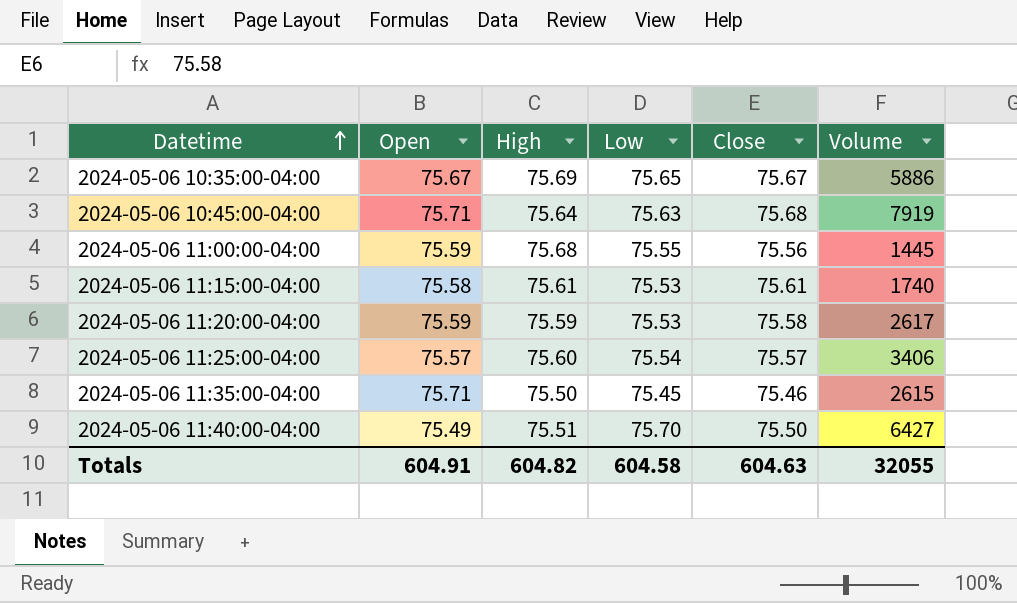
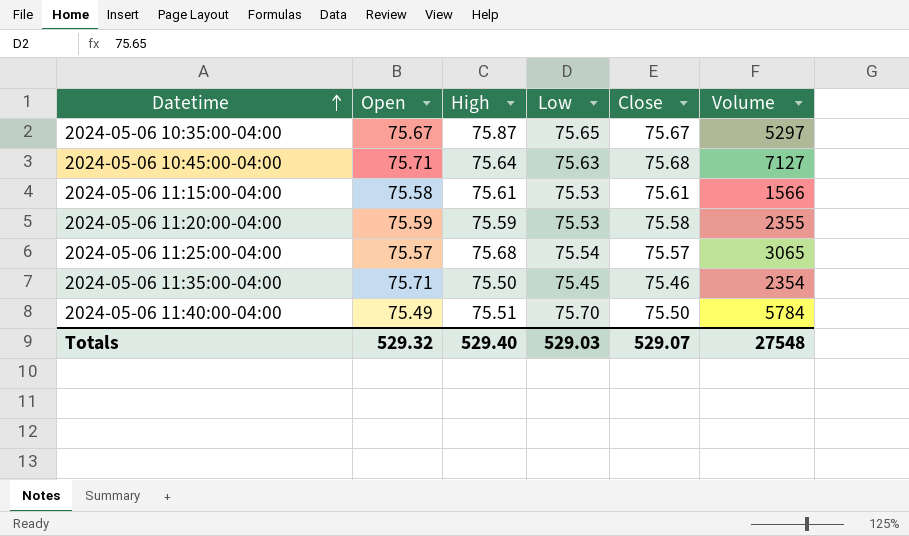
row 2024-05-06 11:00:00-04:00: 75.59 | 75.68 | 75.55 | 75.56 | 1445 -> none
2024-05-06 10:35:00-04:00 | High: 75.69 -> 75.87
2024-05-06 10:35:00-04:00 | Volume: 5886 -> 5297
2024-05-06 10:45:00-04:00 | Volume: 7919 -> 7127
2024-05-06 11:15:00-04:00 | Volume: 1740 -> 1566
2024-05-06 11:20:00-04:00 | Volume: 2617 -> 2355
2024-05-06 11:25:00-04:00 | High: 75.60 -> 75.68
2024-05-06 11:25:00-04:00 | Volume: 3406 -> 3065
2024-05-06 11:35:00-04:00 | Volume: 2615 -> 2354
2024-05-06 11:40:00-04:00 | Volume: 6427 -> 5784
Totals | Open: 604.91 -> 529.32
Totals | High: 604.82 -> 529.40
Totals | Low: 604.58 -> 529.03
Totals | Close: 604.63 -> 529.07
Totals | Volume: 32055 -> 27548

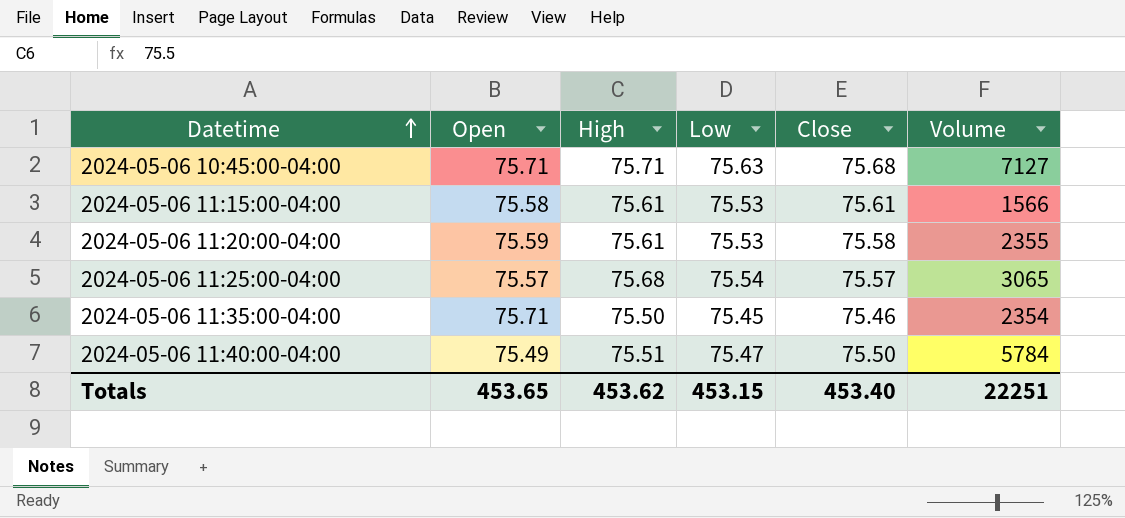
row 2024-05-06 10:35:00-04:00: 75.67 | 75.87 | 75.65 | 75.67 | 5297 -> none
2024-05-06 10:45:00-04:00 | High: 75.64 -> 75.71
2024-05-06 11:20:00-04:00 | High: 75.59 -> 75.61
2024-05-06 11:40:00-04:00 | Low: 75.70 -> 75.47
Totals | Open: 529.32 -> 453.65
Totals | High: 529.40 -> 453.62
Totals | Low: 529.03 -> 453.15
Totals | Close: 529.07 -> 453.40
Totals | Volume: 27548 -> 22251

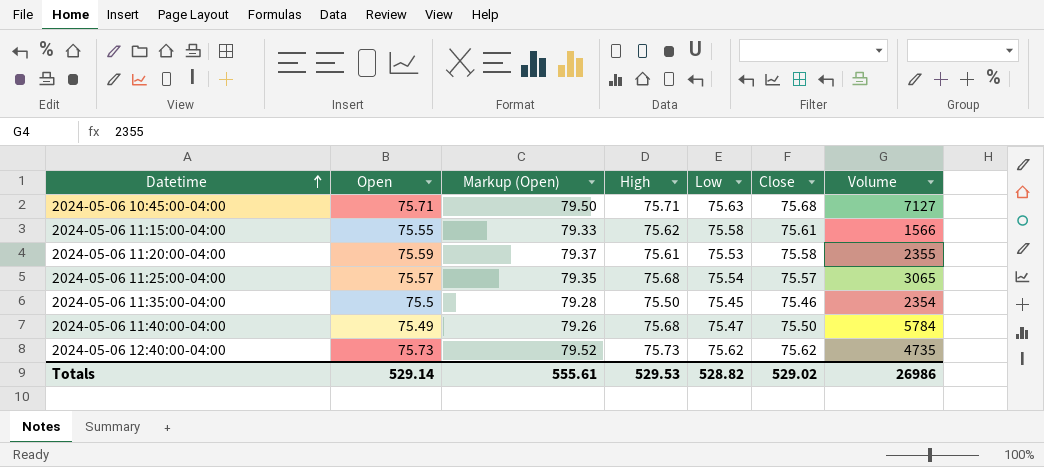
column Markup (Open) | formula: none -> [Open] * 1.05
2024-05-06 11:15:00-04:00 | Open: 75.58 -> 75.55
2024-05-06 11:15:00-04:00 | High: 75.61 -> 75.62
2024-05-06 11:15:00-04:00 | Low: 75.53 -> 75.58
2024-05-06 11:35:00-04:00 | Open: 75.71 -> 75.5
2024-05-06 11:40:00-04:00 | High: 75.51 -> 75.68
row 2024-05-06 12:40:00-04:00: none -> 75.73 | 79.52 | 75.73 | 75.62 | 75.62 | 4735
Totals | Open: 453.65 -> 529.14
Totals | High: 453.62 -> 529.53
Totals | Low: 453.15 -> 528.82
Totals | Close: 453.40 -> 529.02
Totals | Volume: 22251 -> 26986

